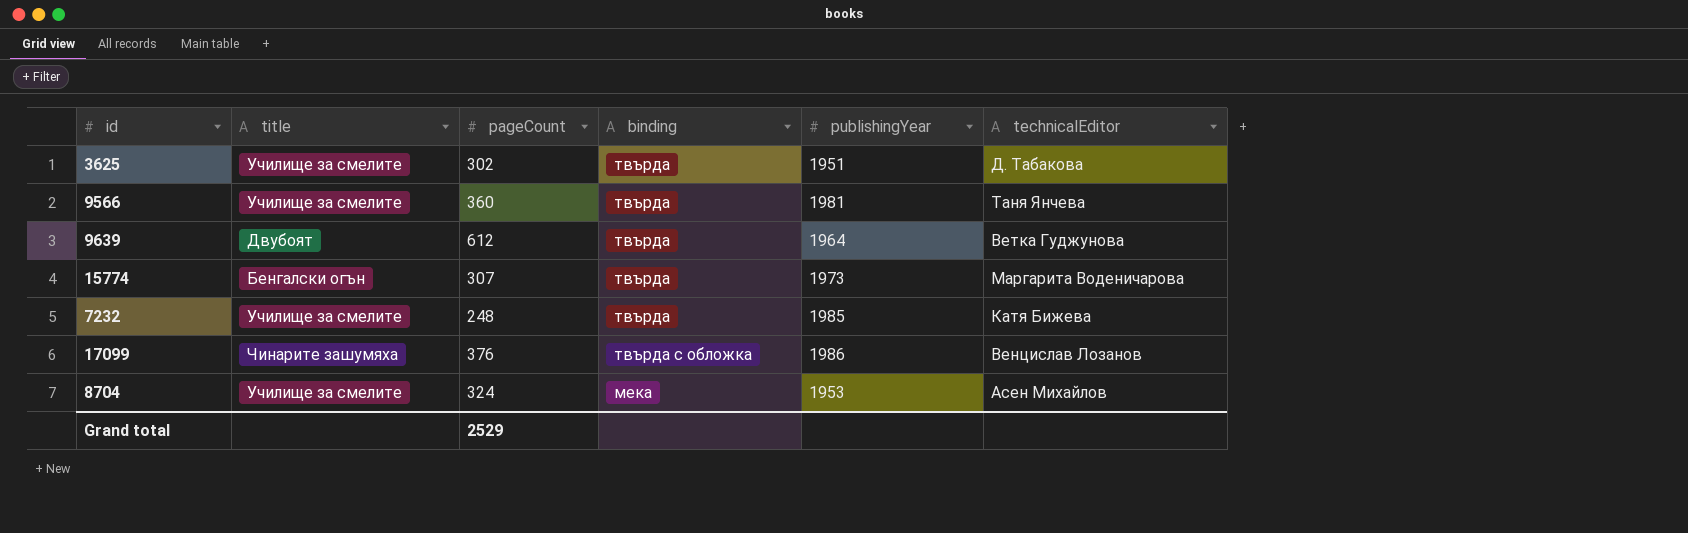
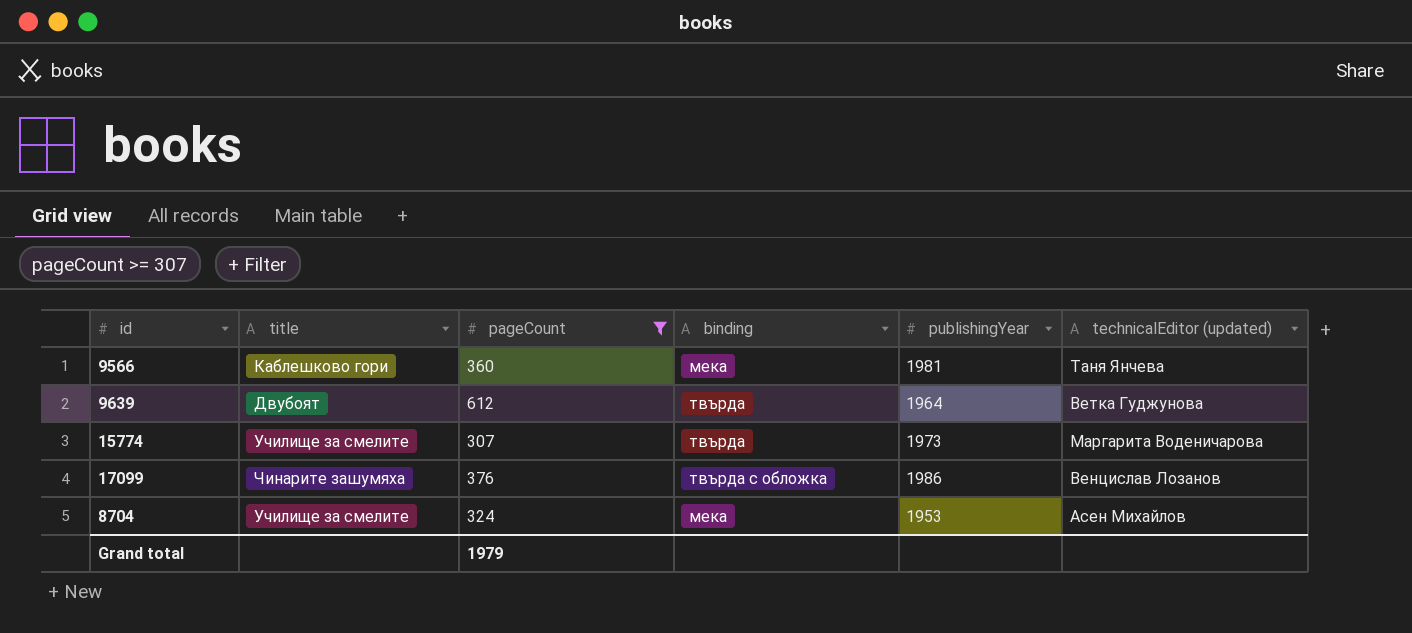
filter: none -> pageCount >= 307
column name: technicalEditor -> technicalEditor (updated)
9566 | title: Училище за смелите -> Каблешково гори
9566 | binding: твърда -> мека
15774 | title: Бенгалски огън -> Училище за смелите
Grand total | pageCount: 2529 -> 1979

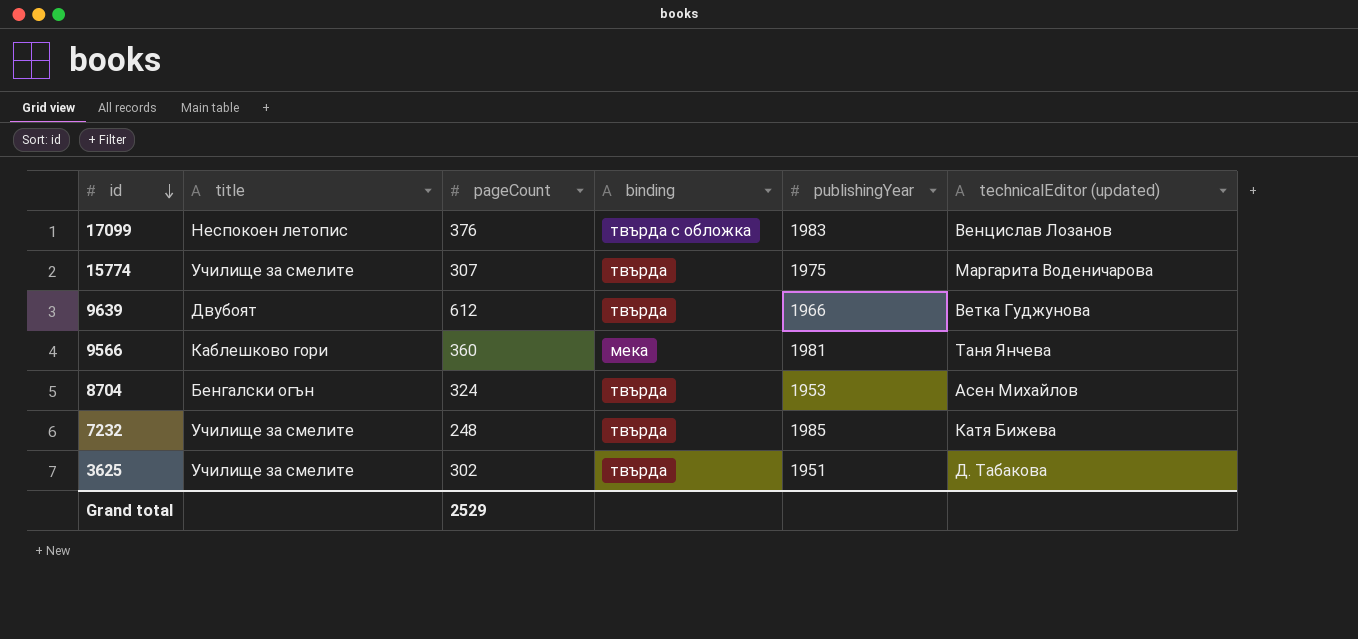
filter: pageCount >= 307 -> none
row order: none -> id descending
17099 | title: Чинарите зашумяха -> Неспокоен летопис
17099 | publishingYear: 1986 -> 1983
15774 | publishingYear: 1973 -> 1975
9639 | publishingYear: 1964 -> 1966
8704 | title: Училище за смелите -> Бенгалски огън
8704 | binding: мека -> твърда
Grand total | pageCount: 1979 -> 2529

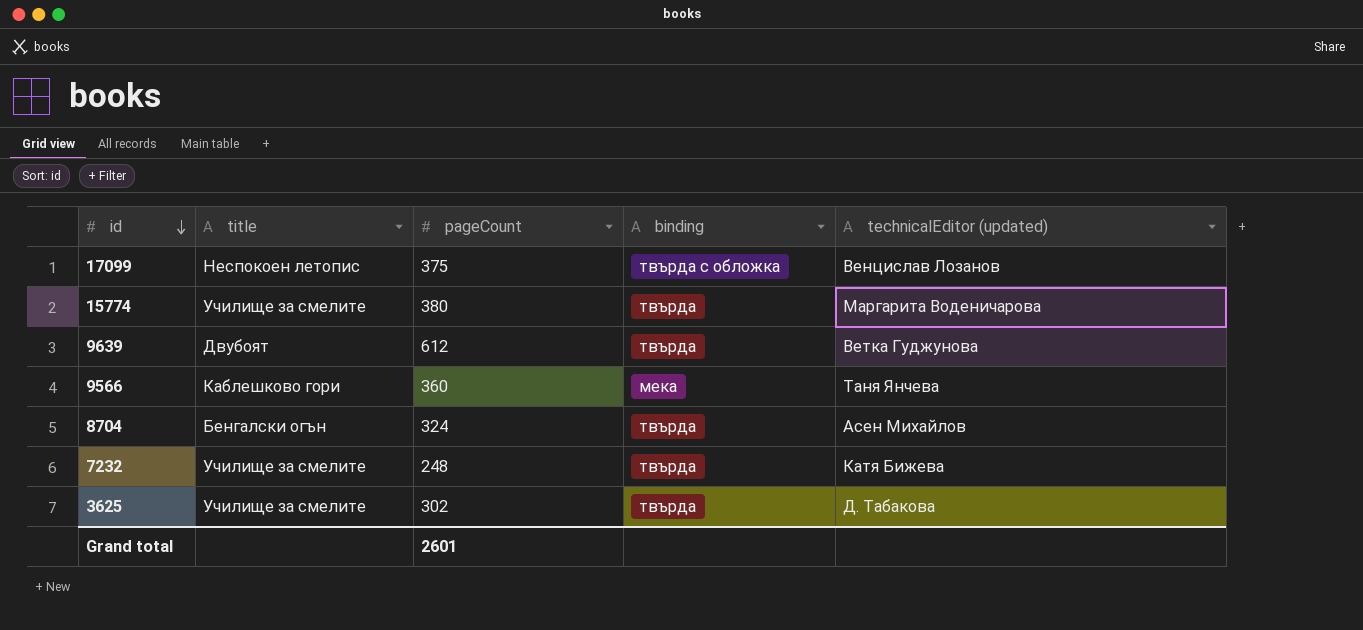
column publishingYear | position: 5 -> none
17099 | pageCount: 376 -> 375
15774 | pageCount: 307 -> 380
Grand total | pageCount: 2529 -> 2601

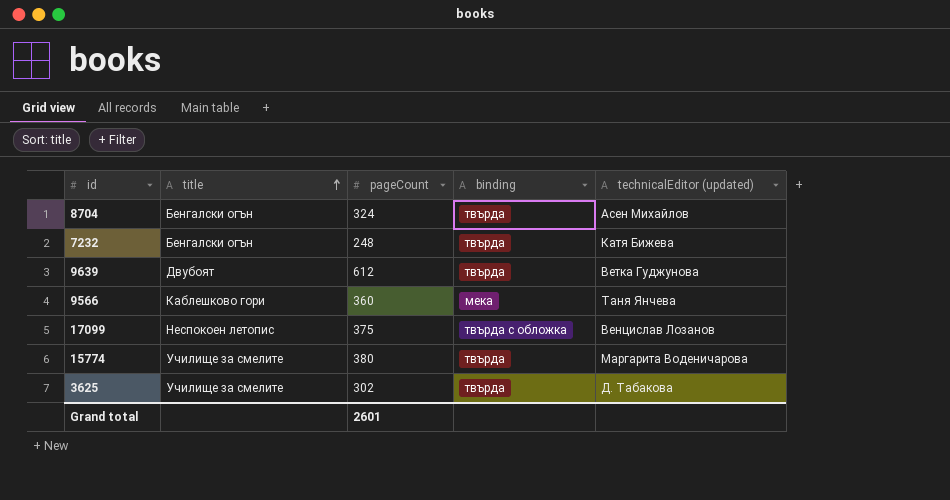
row order: id descending -> title ascending
7232 | title: Училище за смелите -> Бенгалски огън

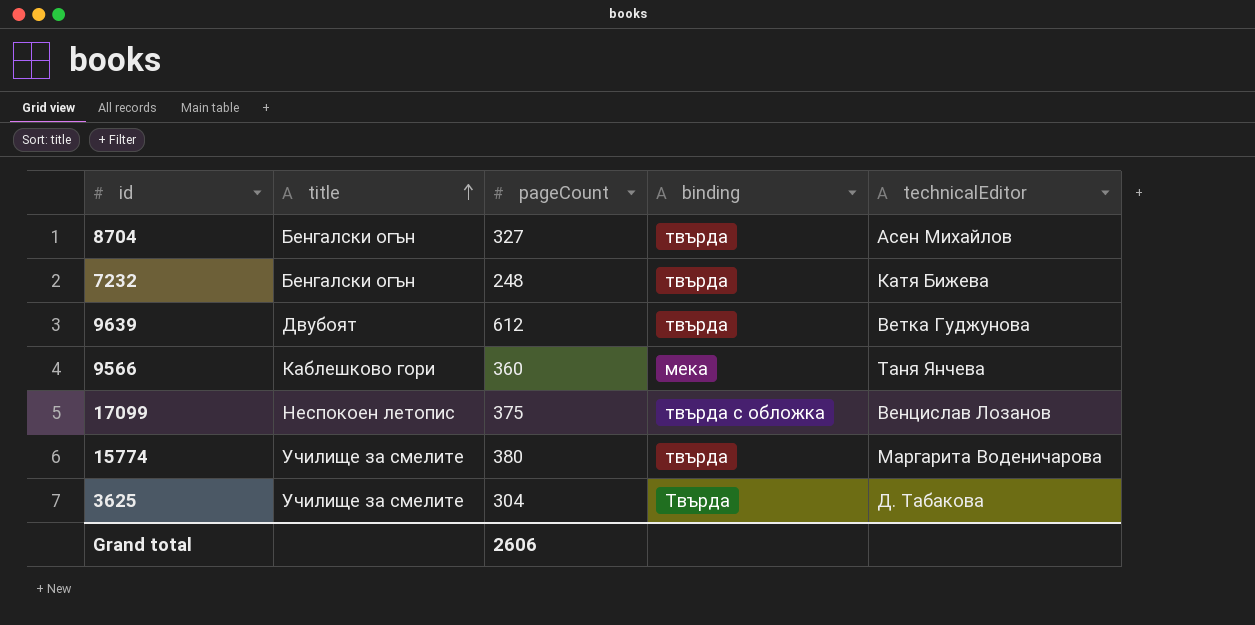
column name: technicalEditor (updated) -> technicalEditor
8704 | pageCount: 324 -> 327
3625 | pageCount: 302 -> 304
3625 | binding: твърда -> Твърда
Grand total | pageCount: 2601 -> 2606

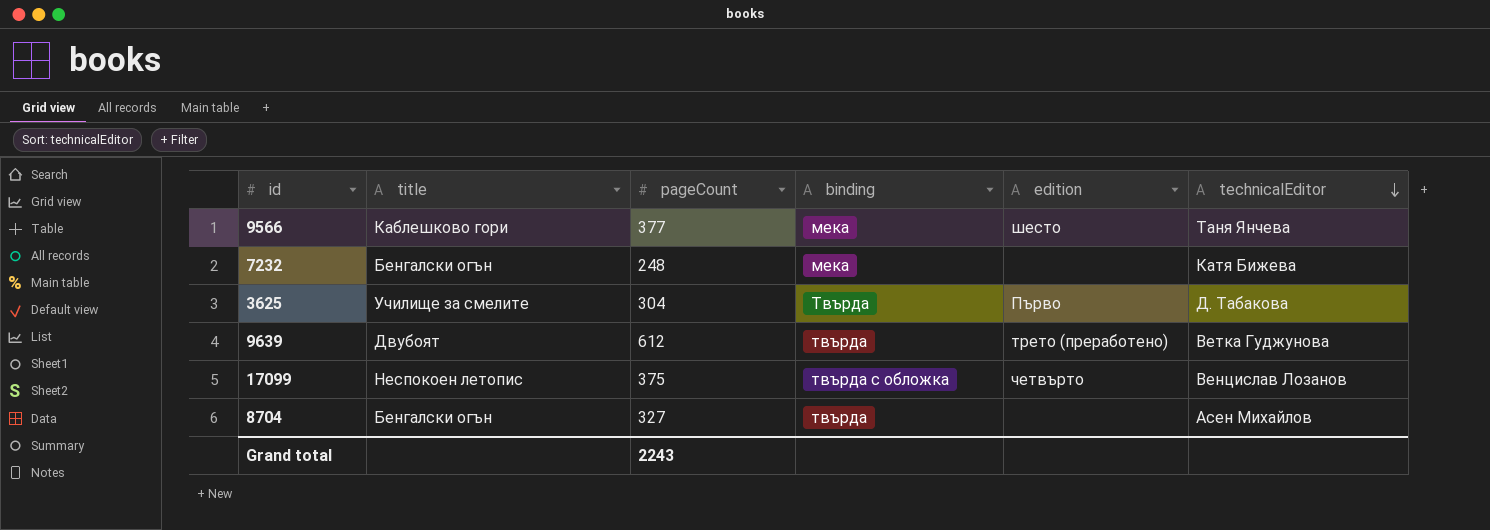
row order: title ascending -> technicalEditor descending
column edition | position: none -> 5
row 15774: Училище за смелите | 380 | твърда | Маргарита Воденичарова -> none
9566 | pageCount: 360 -> 377
7232 | binding: твърда -> мека
Grand total | pageCount: 2606 -> 2243

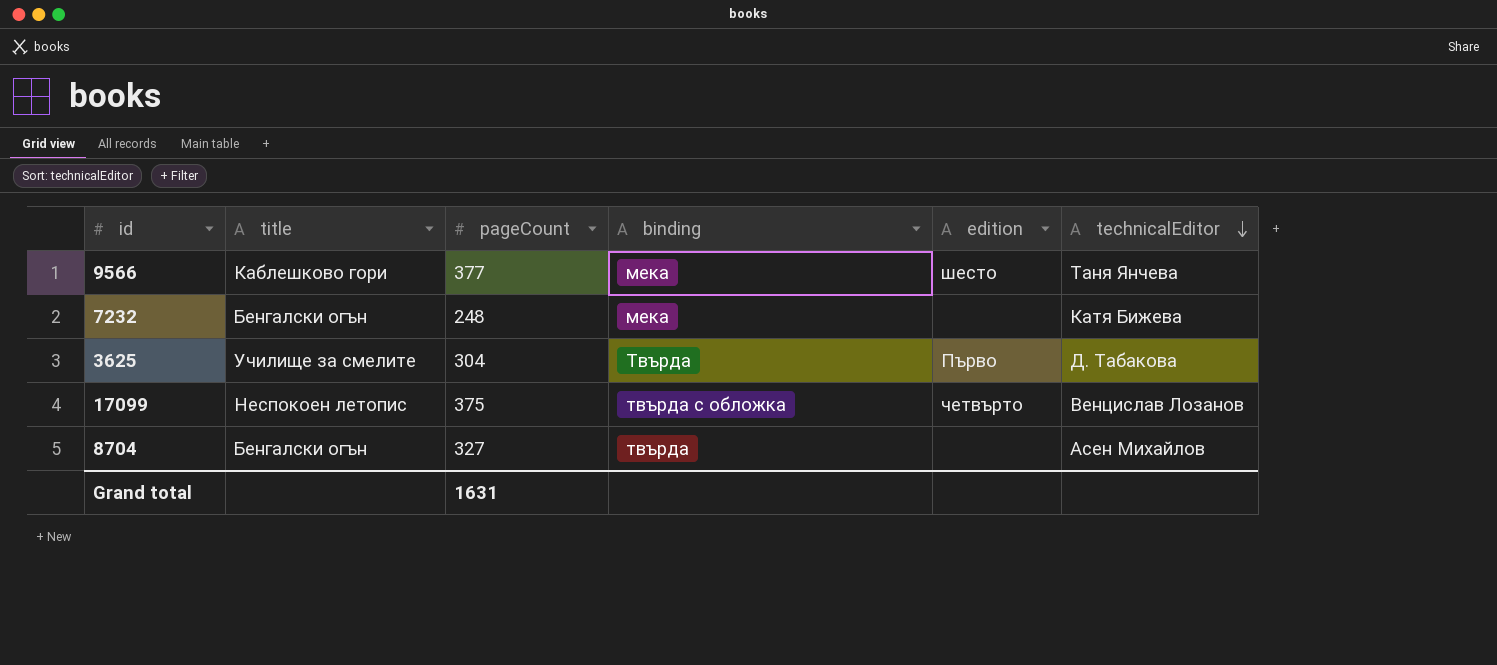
row 9639: Двубоят | 612 | твърда | трето (преработено) | Ветка Гуджунова -> none
Grand total | pageCount: 2243 -> 1631

